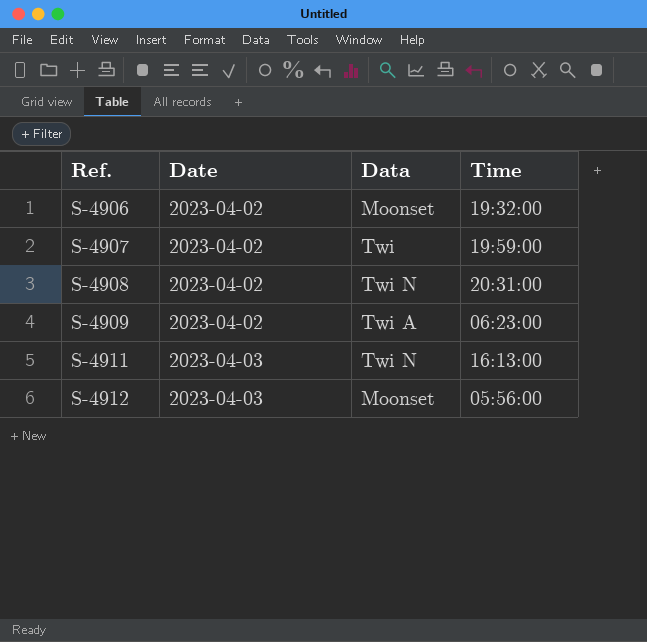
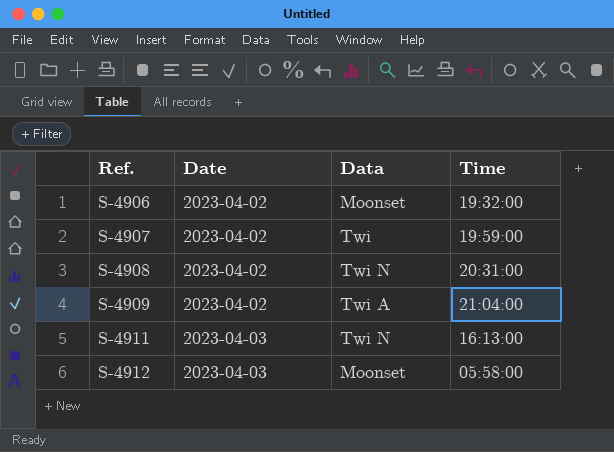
S-4909 | Time: 06:23:00 -> 21:04:00
S-4912 | Time: 05:56:00 -> 05:58:00

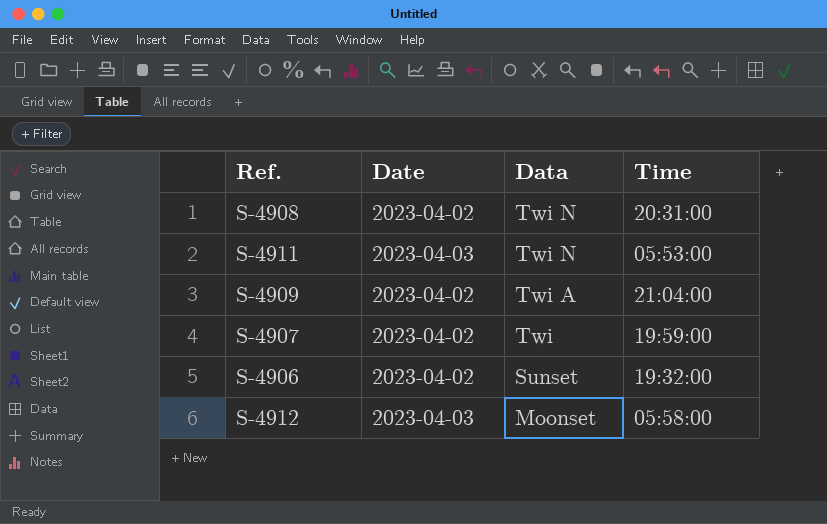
row order: Ref. ascending -> Data descending
S-4911 | Time: 16:13:00 -> 05:53:00
S-4906 | Data: Moonset -> Sunset

